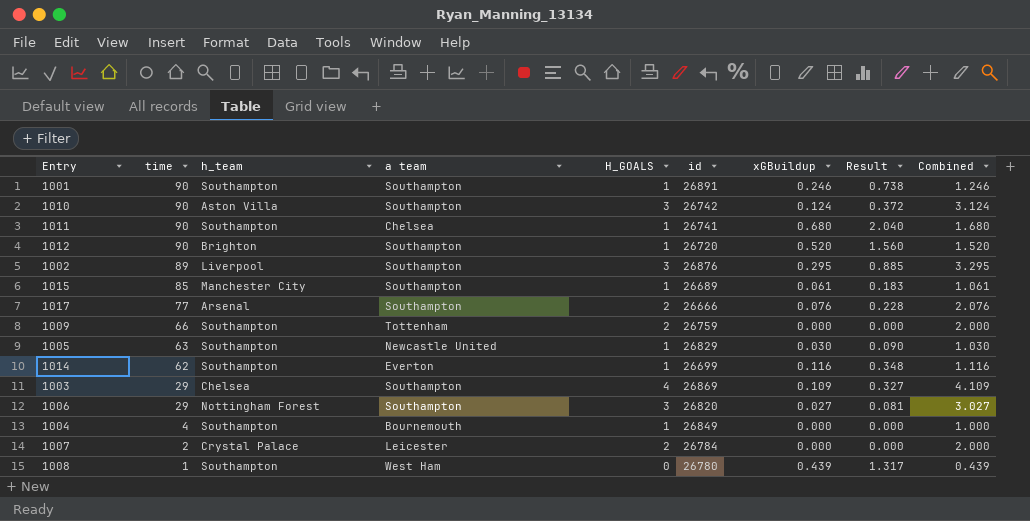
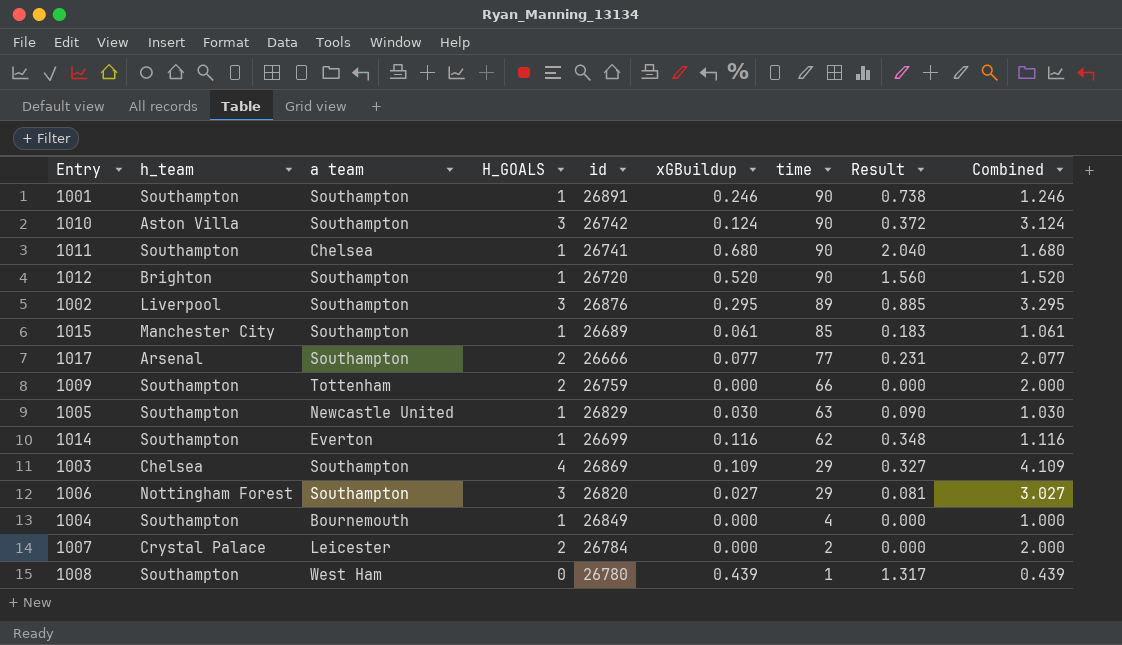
column time | position: 2 -> 7
1017 | xGBuildup: 0.076 -> 0.077
1017 | Result: 0.228 -> 0.231
1017 | Combined: 2.076 -> 2.077

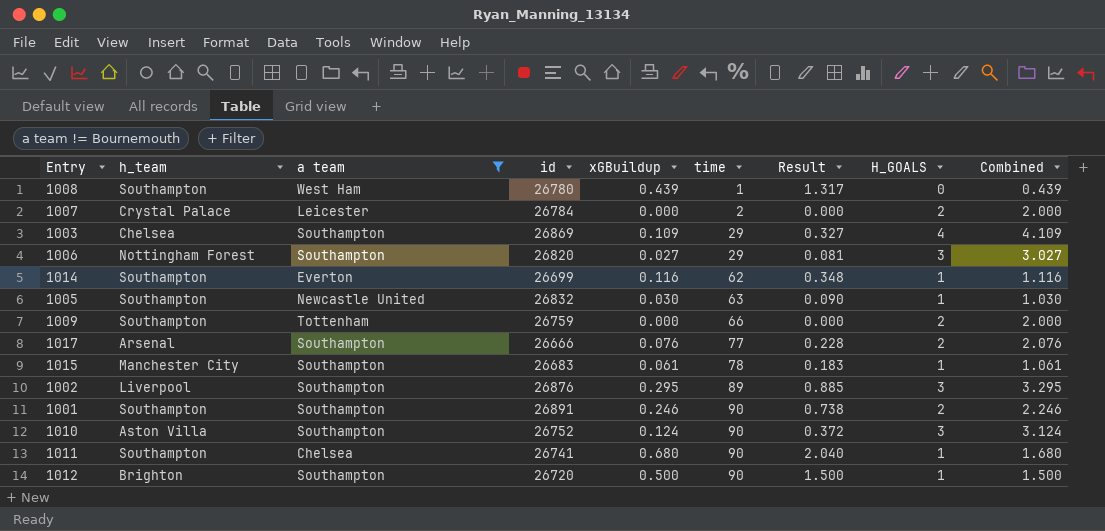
filter: none -> a team != Bournemouth
row order: time descending -> time ascending
column H_GOALS | position: 4 -> 8
1005 | id: 26829 -> 26832
1017 | xGBuildup: 0.077 -> 0.076
1017 | Result: 0.231 -> 0.228
1017 | Combined: 2.077 -> 2.076
1015 | id: 26689 -> 26683
1015 | time: 85 -> 78
1001 | H_GOALS: 1 -> 2
1001 | Combined: 1.246 -> 2.246
1010 | id: 26742 -> 26752
1012 | xGBuildup: 0.520 -> 0.500
1012 | Result: 1.560 -> 1.500
1012 | Combined: 1.520 -> 1.500

